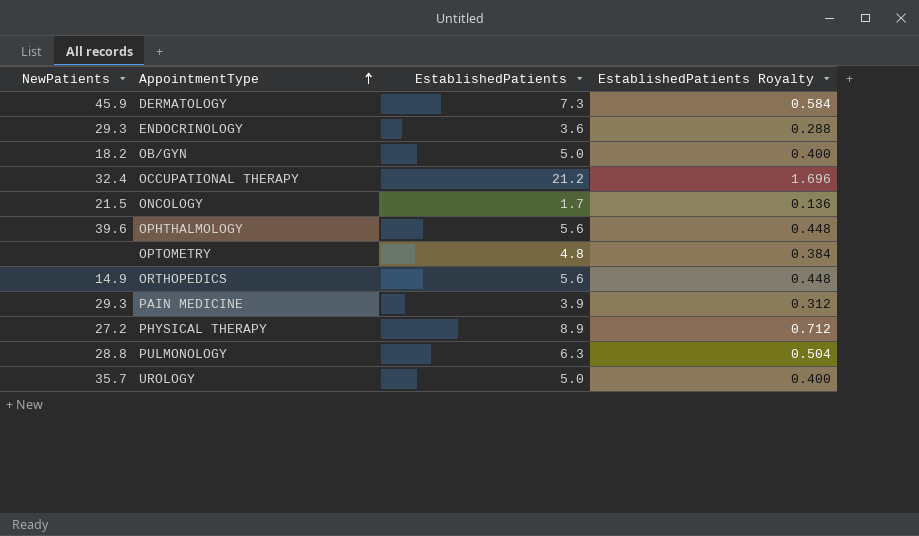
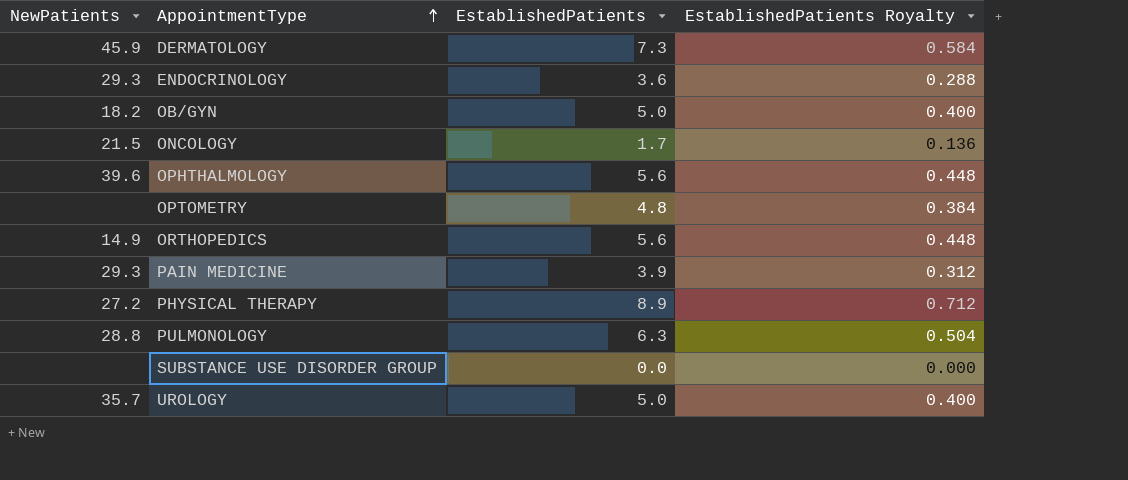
row OCCUPATIONAL THERAPY: 32.4 | 21.2 | 1.696 -> none
row SUBSTANCE USE DISORDER GROUP: none -> none | 0.0 | 0.000

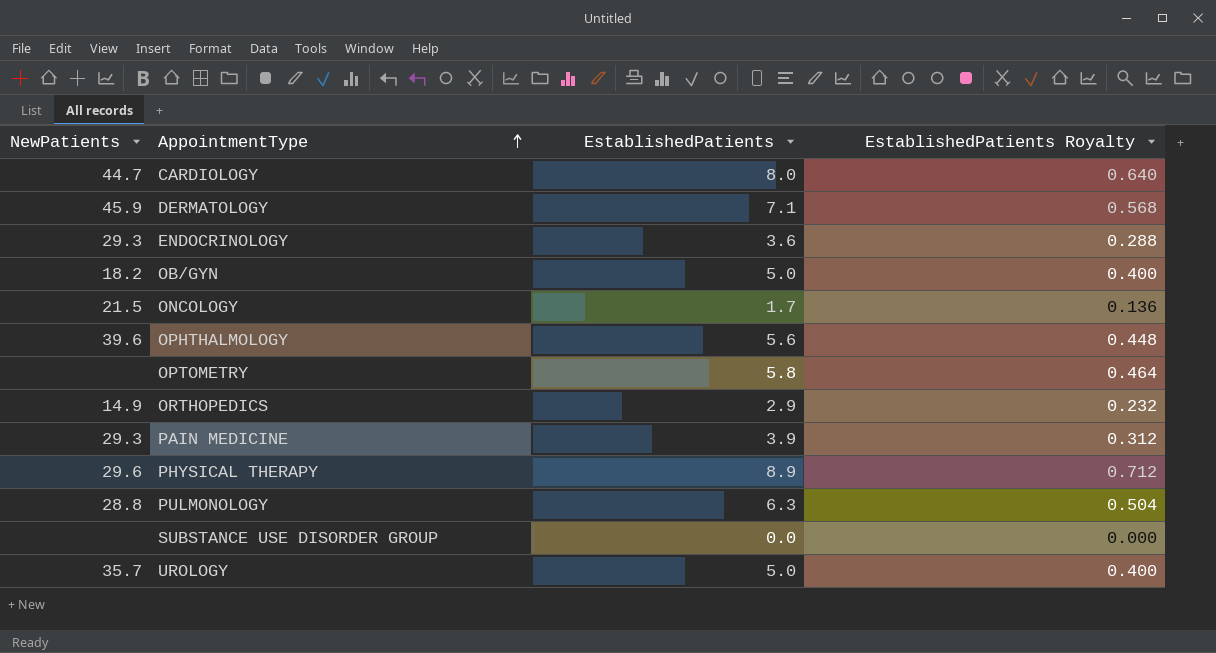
row CARDIOLOGY: none -> 44.7 | 8.0 | 0.640
DERMATOLOGY | EstablishedPatients: 7.3 -> 7.1
DERMATOLOGY | EstablishedPatients Royalty: 0.584 -> 0.568
OPTOMETRY | EstablishedPatients: 4.8 -> 5.8
OPTOMETRY | EstablishedPatients Royalty: 0.384 -> 0.464
ORTHOPEDICS | EstablishedPatients: 5.6 -> 2.9
ORTHOPEDICS | EstablishedPatients Royalty: 0.448 -> 0.232
PHYSICAL THERAPY | NewPatients: 27.2 -> 29.6

